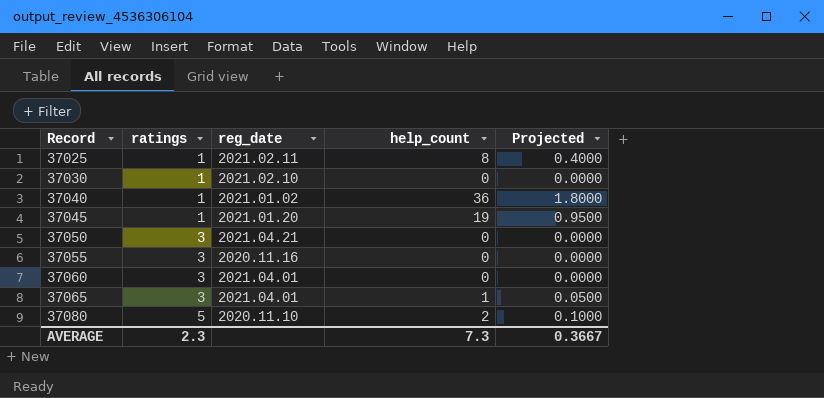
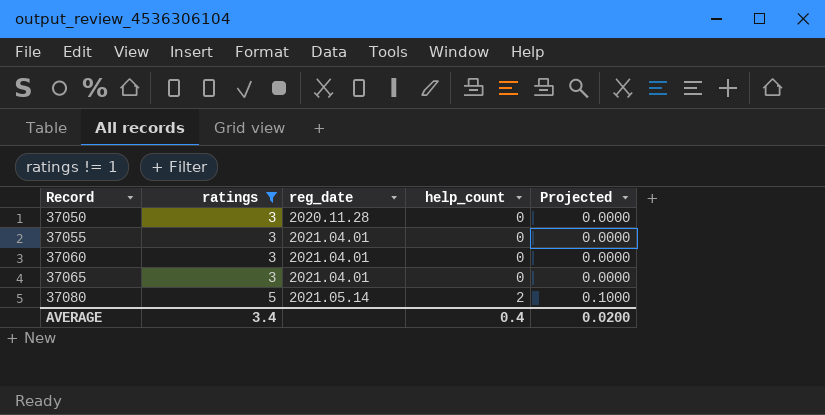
filter: none -> ratings != 1
37050 | reg_date: 2021.04.21 -> 2020.11.28
37055 | reg_date: 2020.11.16 -> 2021.04.01
37065 | help_count: 1 -> 0
37065 | Projected: 0.0500 -> 0.0000
37080 | reg_date: 2020.11.10 -> 2021.05.14
AVERAGE | ratings: 2.3 -> 3.4
AVERAGE | help_count: 7.3 -> 0.4
AVERAGE | Projected: 0.3667 -> 0.0200

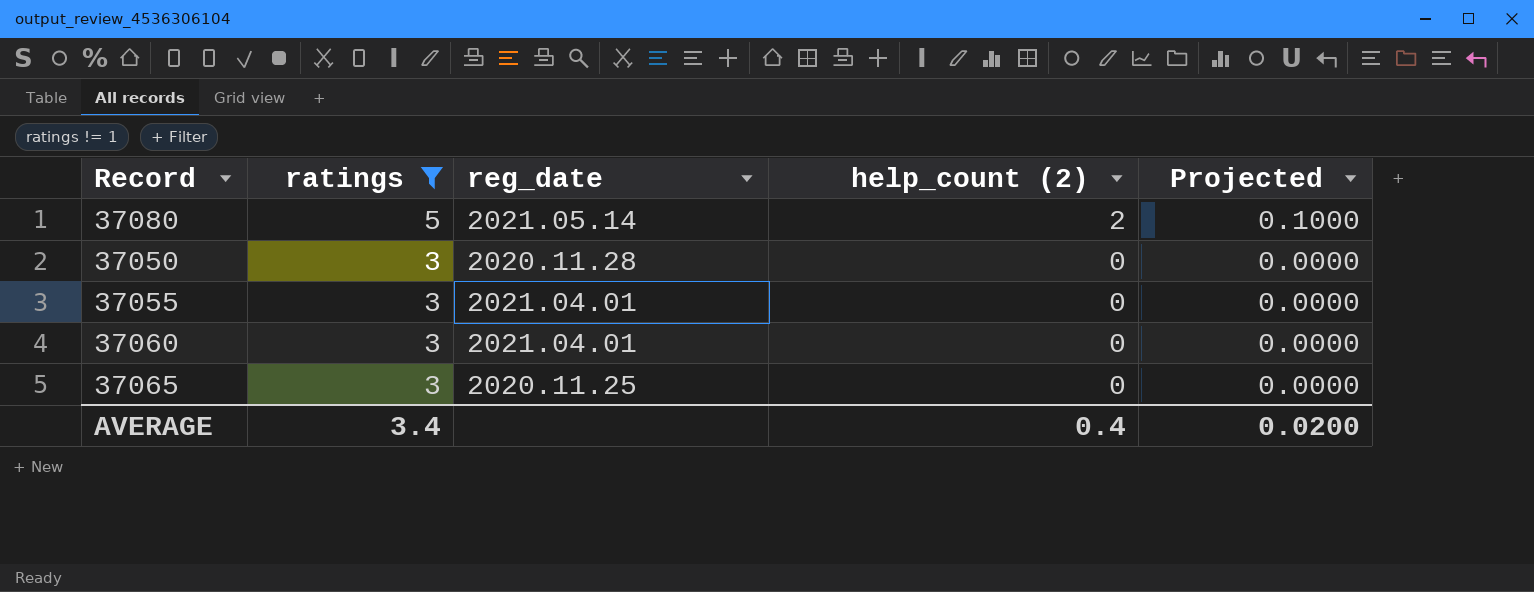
row order: Record ascending -> ratings descending
column name: help_count -> help_count (2)
37065 | reg_date: 2021.04.01 -> 2020.11.25

